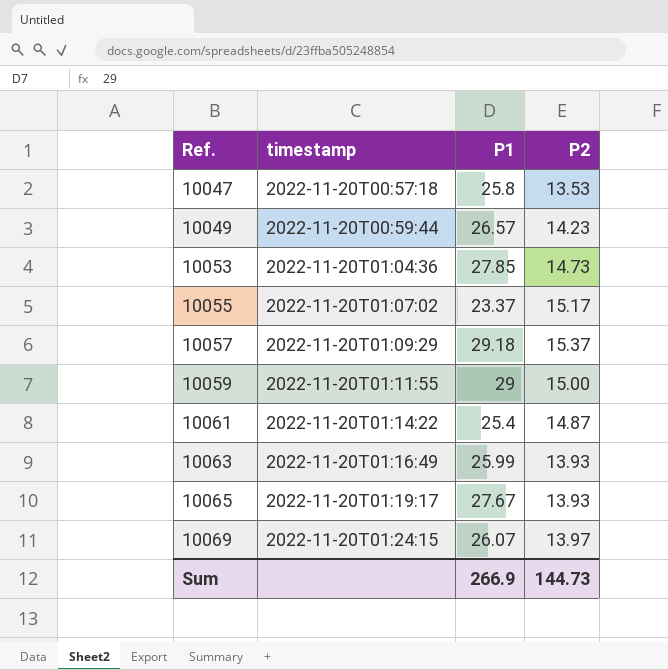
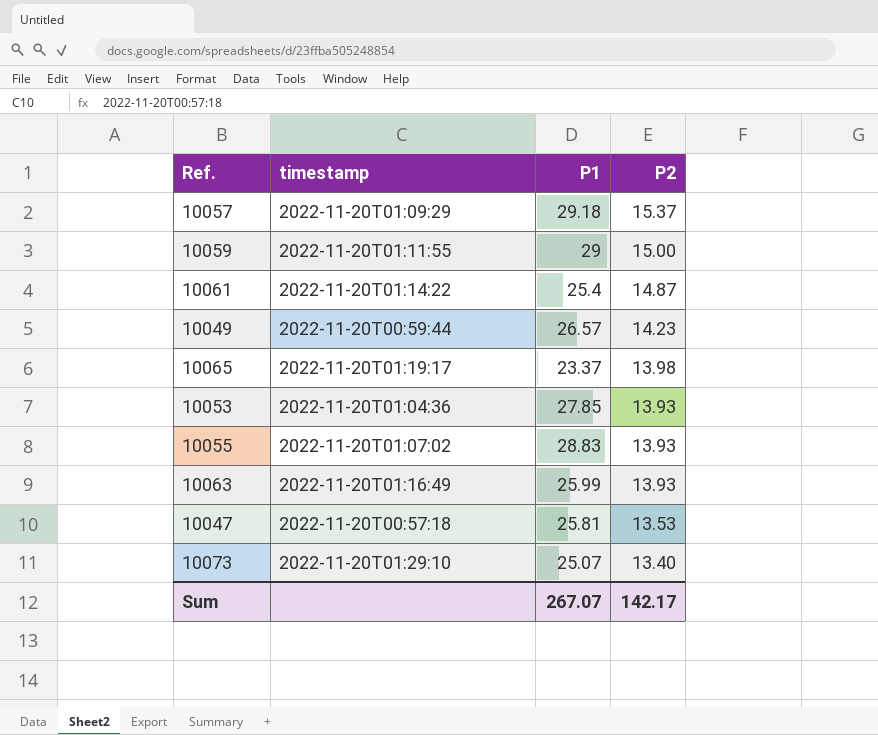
row order: Ref. ascending -> P2 descending
row 10069: 2022-11-20T01:24:15 | 26.07 | 13.97 -> none
10065 | P1: 27.67 -> 23.37
10065 | P2: 13.93 -> 13.98
10053 | P2: 14.73 -> 13.93
10055 | P1: 23.37 -> 28.83
10055 | P2: 15.17 -> 13.93
10047 | P1: 25.8 -> 25.81
row 10073: none -> 2022-11-20T01:29:10 | 25.07 | 13.40
Sum | P1: 266.9 -> 267.07
Sum | P2: 144.73 -> 142.17

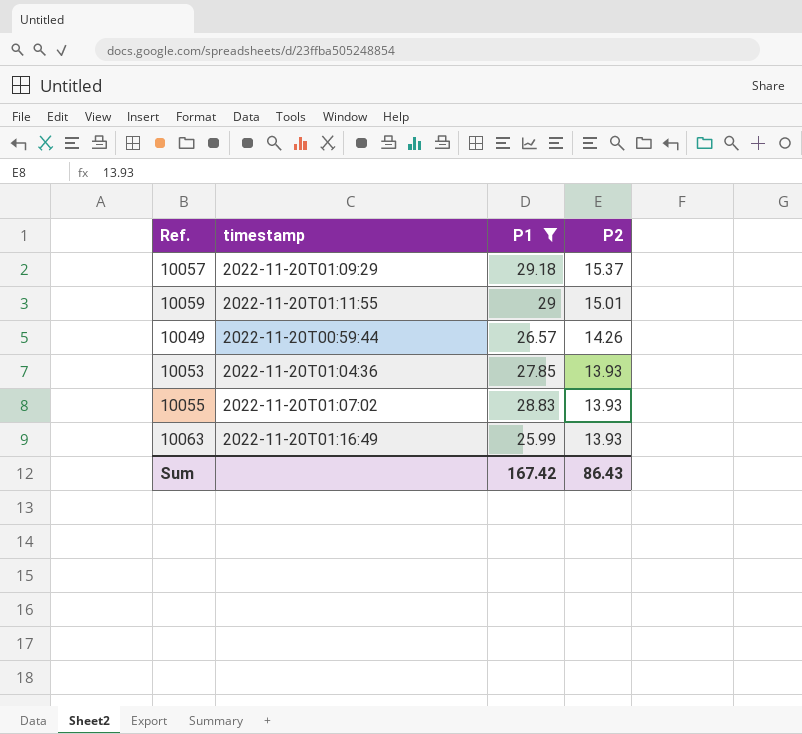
filter: none -> P1 >= 25.99
10059 | P2: 15.00 -> 15.01
10049 | P2: 14.23 -> 14.26
Sum | P1: 267.07 -> 167.42
Sum | P2: 142.17 -> 86.43

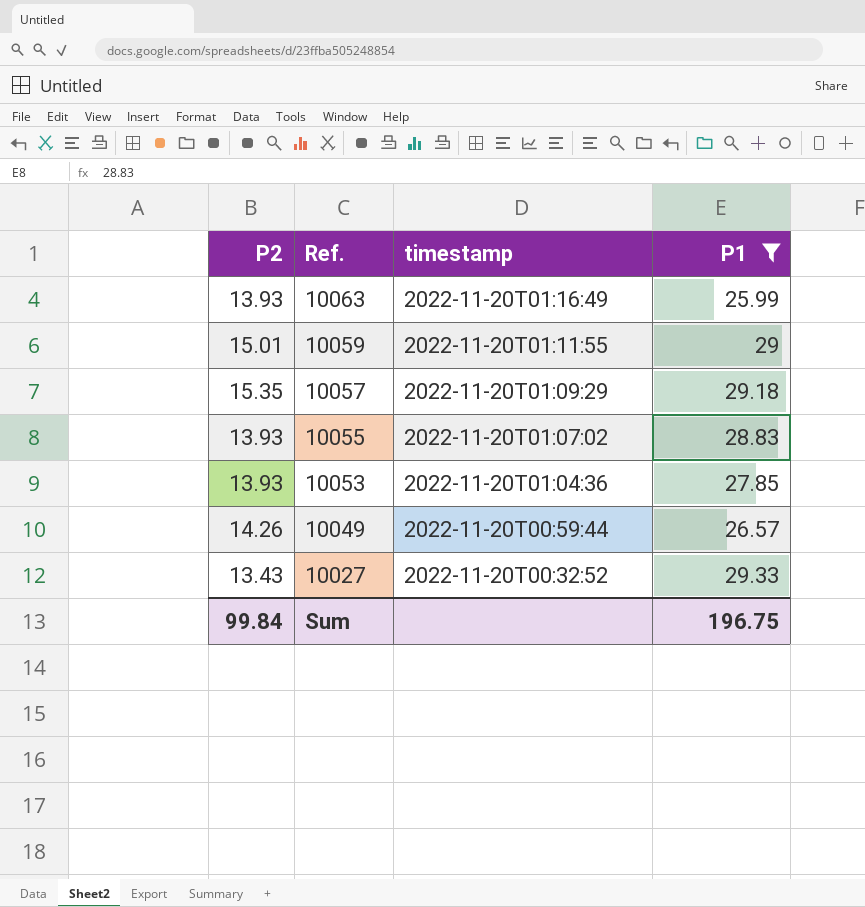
row order: P2 descending -> Ref. descending
column P2 | position: 4 -> 1
10057 | P2: 15.37 -> 15.35
row 10027: none -> 13.43 | 2022-11-20T00:32:52 | 29.33
Sum | P2: 86.43 -> 99.84
Sum | P1: 167.42 -> 196.75

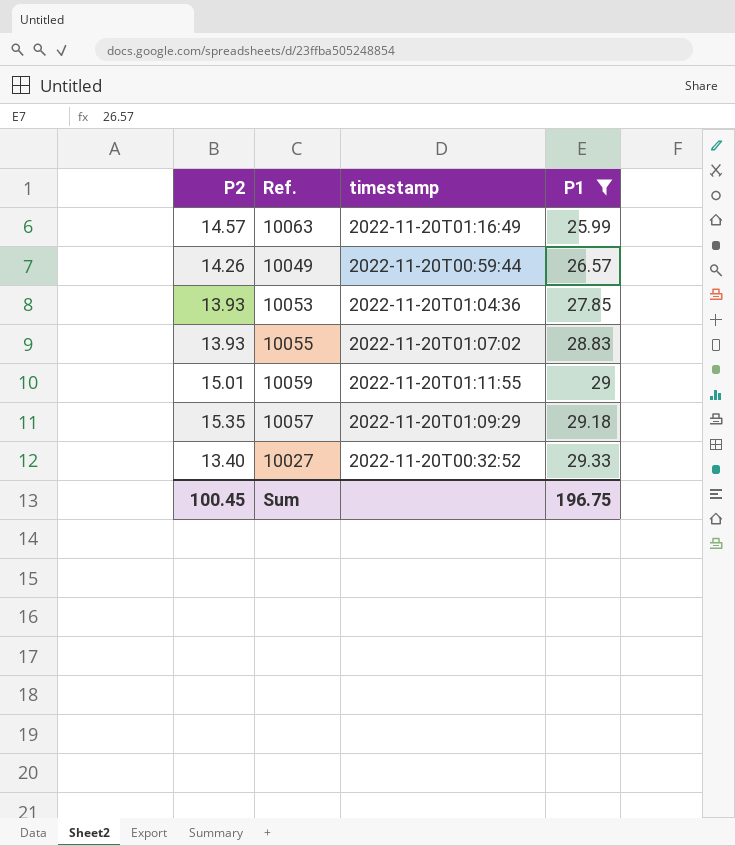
row order: Ref. descending -> P1 ascending
10063 | P2: 13.93 -> 14.57
10027 | P2: 13.43 -> 13.40
Sum | P2: 99.84 -> 100.45

